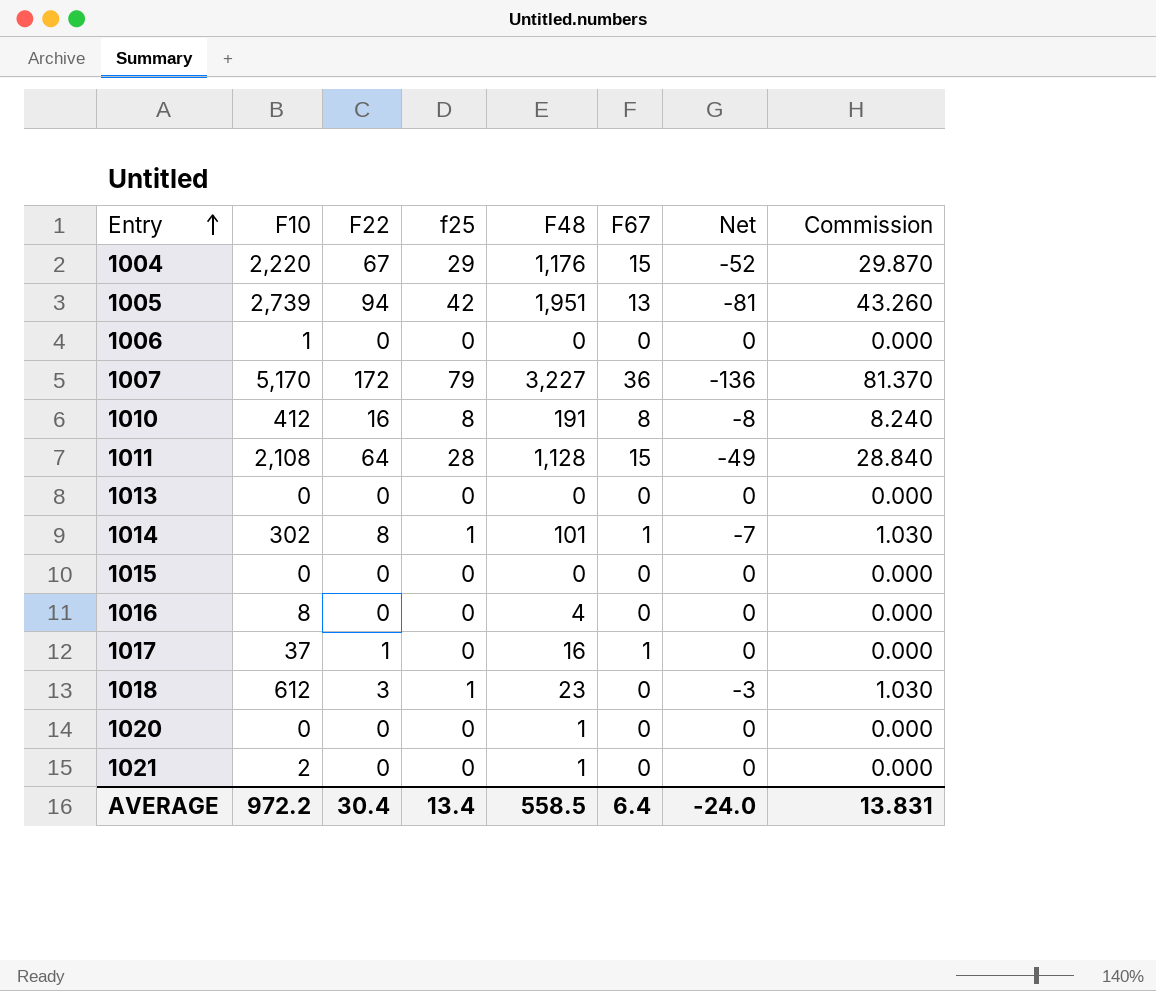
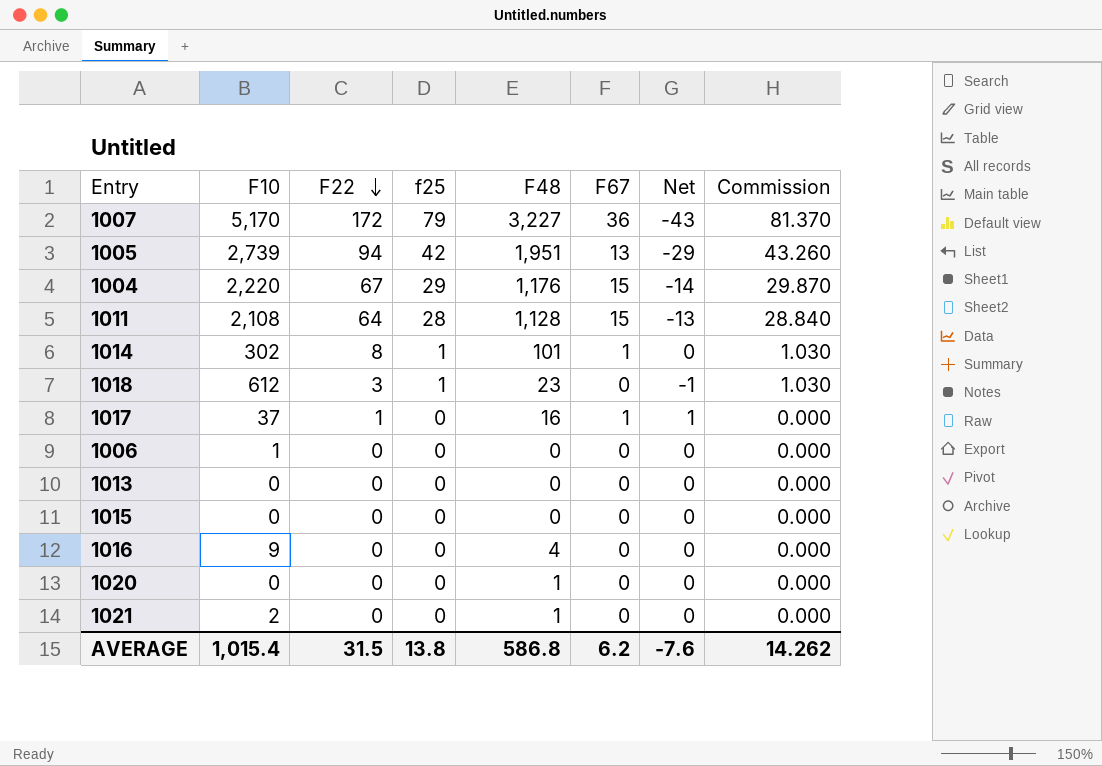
row order: Entry ascending -> F22 descending
column Net | formula: [F67] - [F22] -> [F67] - [f25]
row 1010: 412 | 16 | 8 | 191 | 8 | -8 | 8.240 -> none
1016 | F10: 8 -> 9
AVERAGE | F10: 972.2 -> 1,015.4
AVERAGE | F22: 30.4 -> 31.5
AVERAGE | f25: 13.4 -> 13.8
AVERAGE | F48: 558.5 -> 586.8
AVERAGE | F67: 6.4 -> 6.2
AVERAGE | Net: -24.0 -> -7.6
AVERAGE | Commission: 13.831 -> 14.262

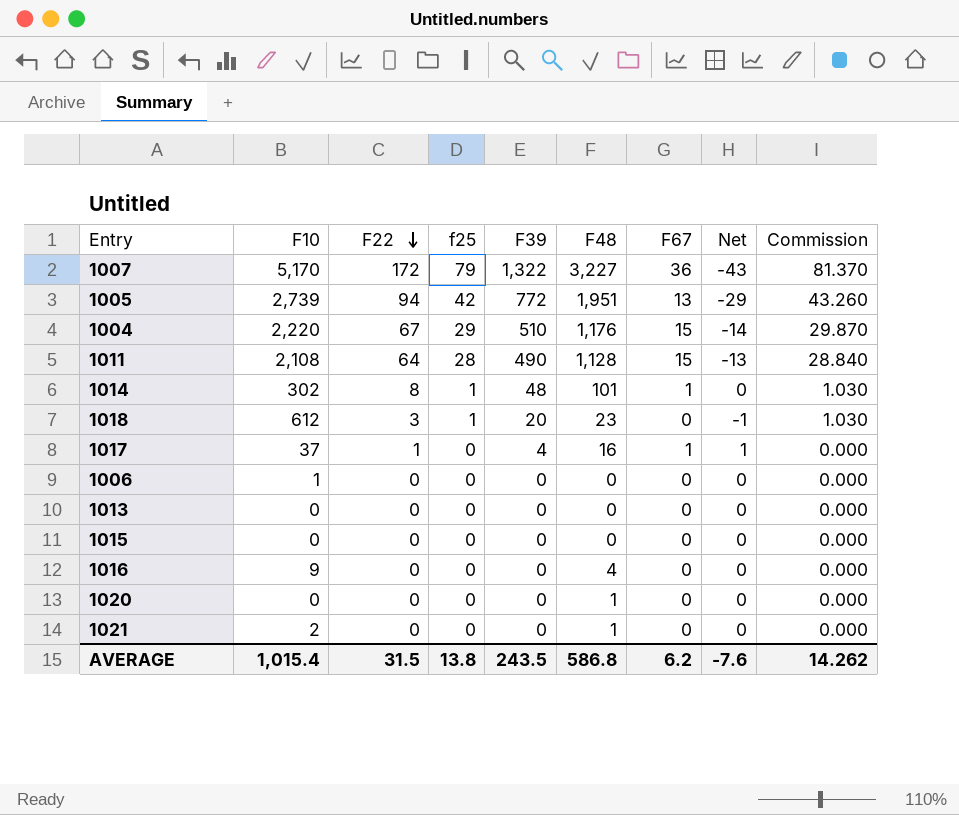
column F39 | position: none -> 5

